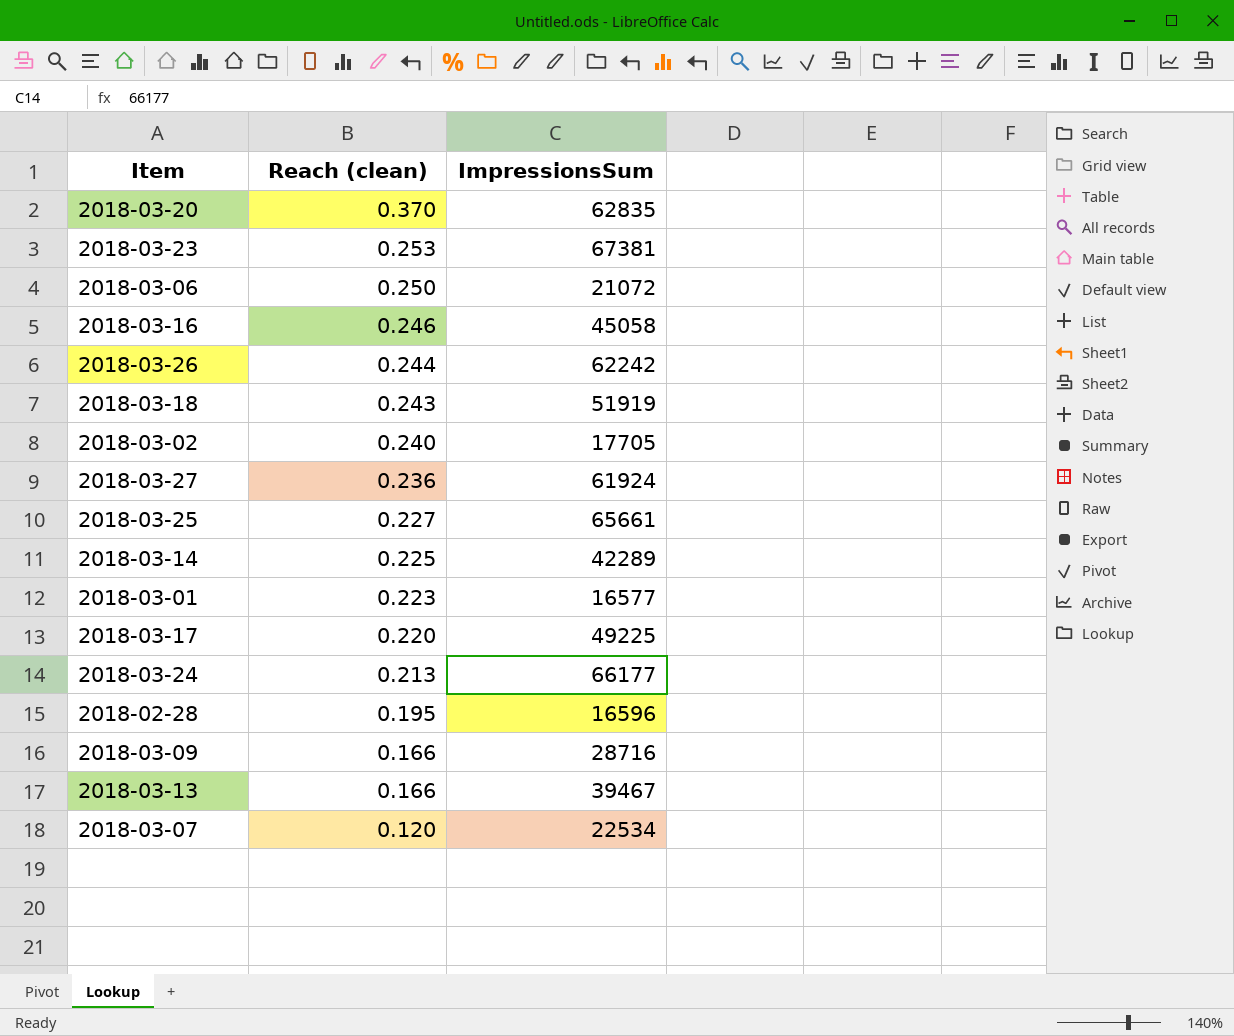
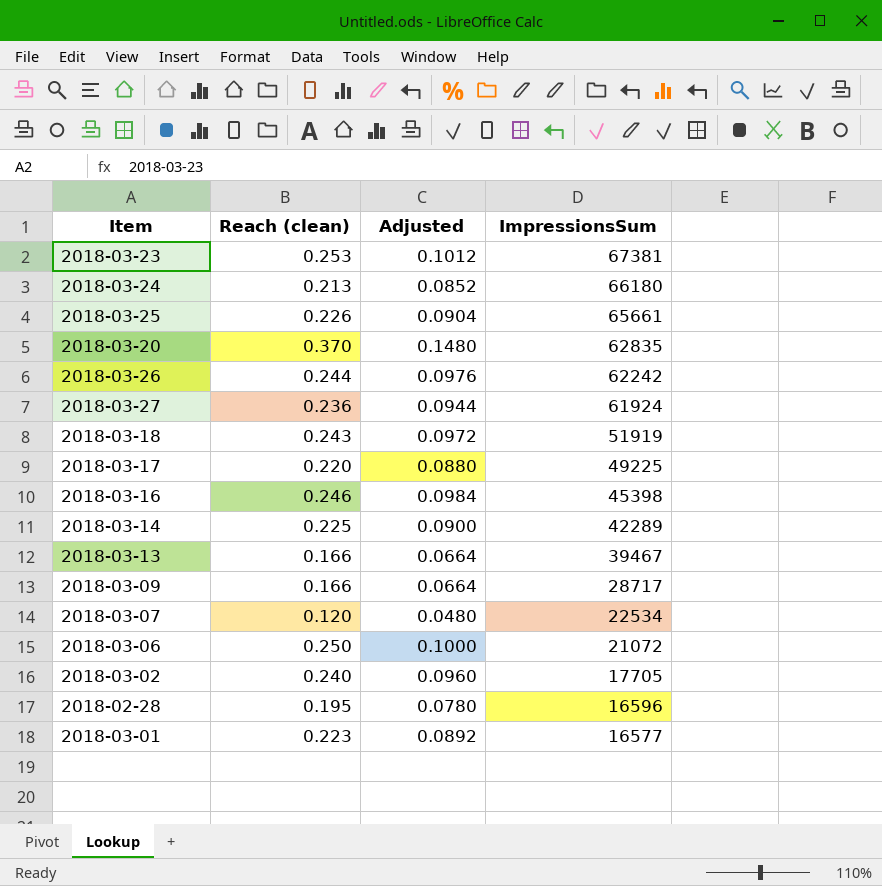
row order: Reach (clean) descending -> ImpressionsSum descending
column Adjusted | formula: none -> [Reach (clean)] * 0.4
2018-03-24 | ImpressionsSum: 66177 -> 66180
2018-03-25 | Reach (clean): 0.227 -> 0.226
2018-03-16 | ImpressionsSum: 45058 -> 45398
2018-03-09 | ImpressionsSum: 28716 -> 28717

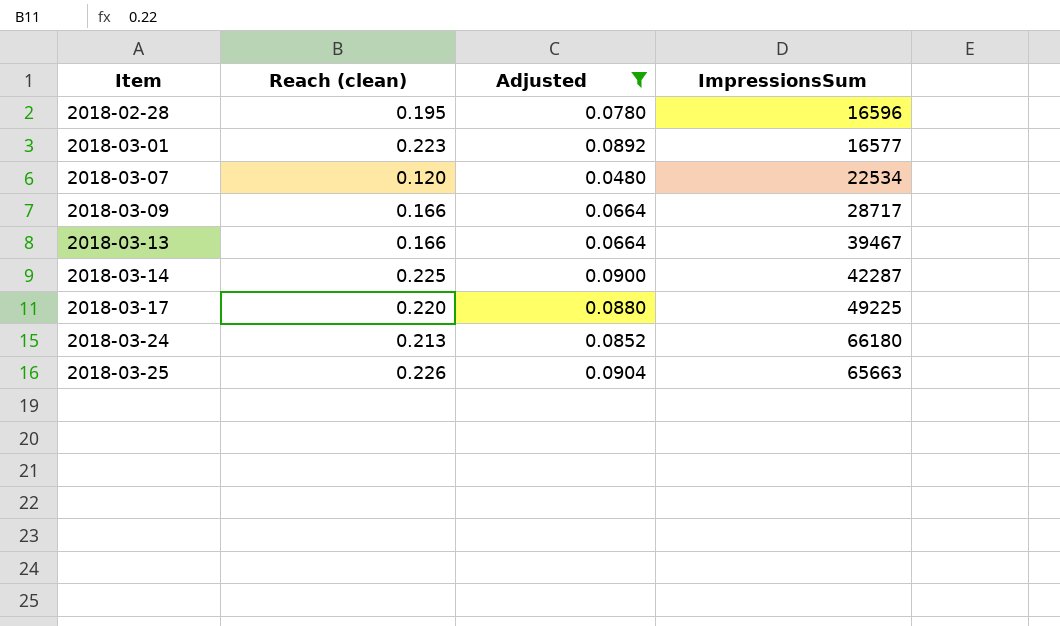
filter: none -> Adjusted <= 0.0904
row order: ImpressionsSum descending -> Item ascending
2018-03-14 | ImpressionsSum: 42289 -> 42287
2018-03-25 | ImpressionsSum: 65661 -> 65663

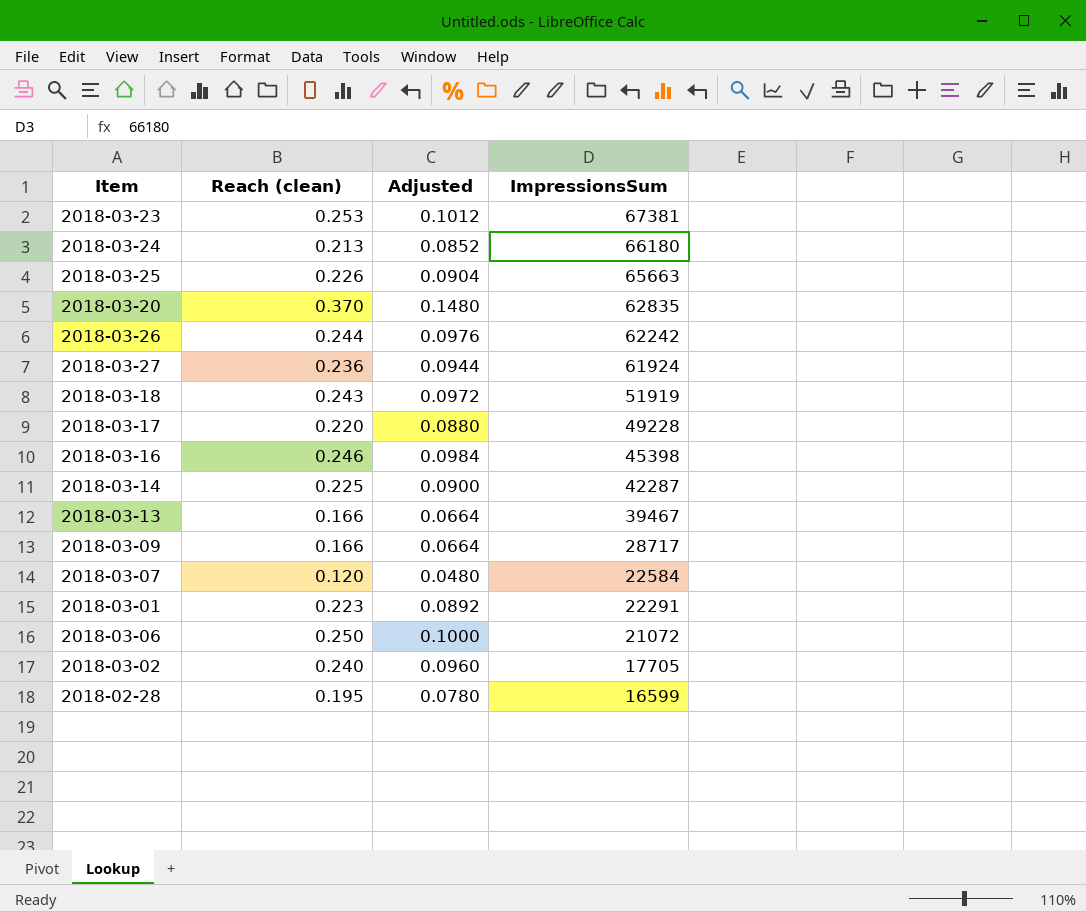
filter: Adjusted <= 0.0904 -> none
row order: Item ascending -> ImpressionsSum descending
2018-03-17 | ImpressionsSum: 49225 -> 49228
2018-03-07 | ImpressionsSum: 22534 -> 22584
2018-03-01 | ImpressionsSum: 16577 -> 22291
2018-02-28 | ImpressionsSum: 16596 -> 16599

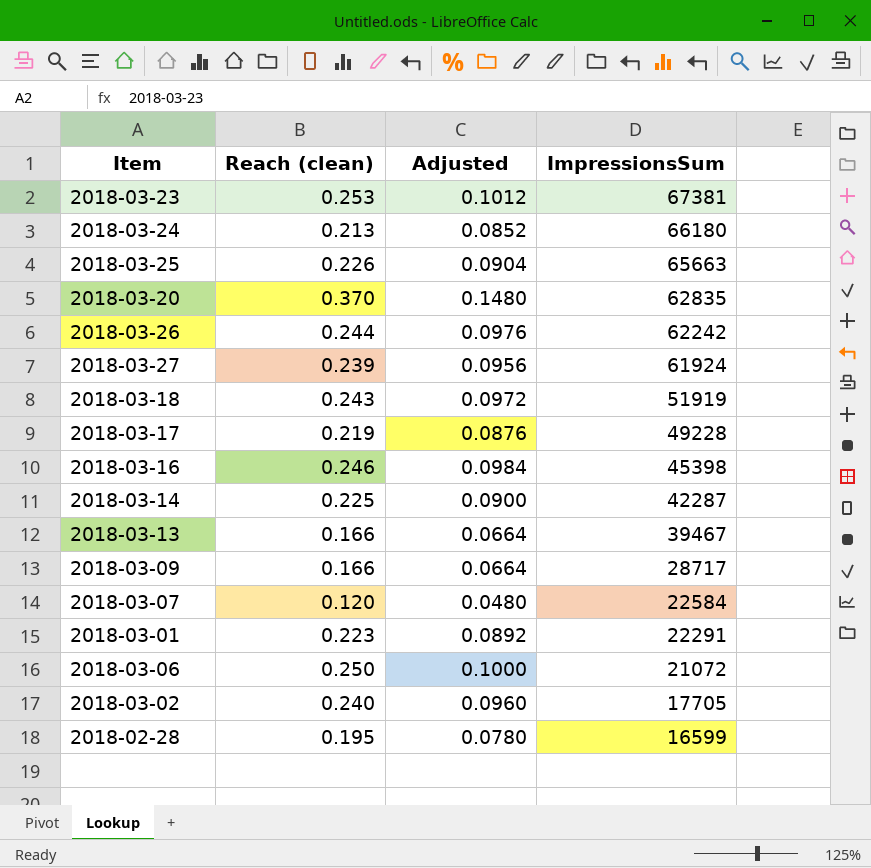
2018-03-27 | Reach (clean): 0.236 -> 0.239
2018-03-27 | Adjusted: 0.0944 -> 0.0956
2018-03-17 | Reach (clean): 0.220 -> 0.219
2018-03-17 | Adjusted: 0.0880 -> 0.0876

